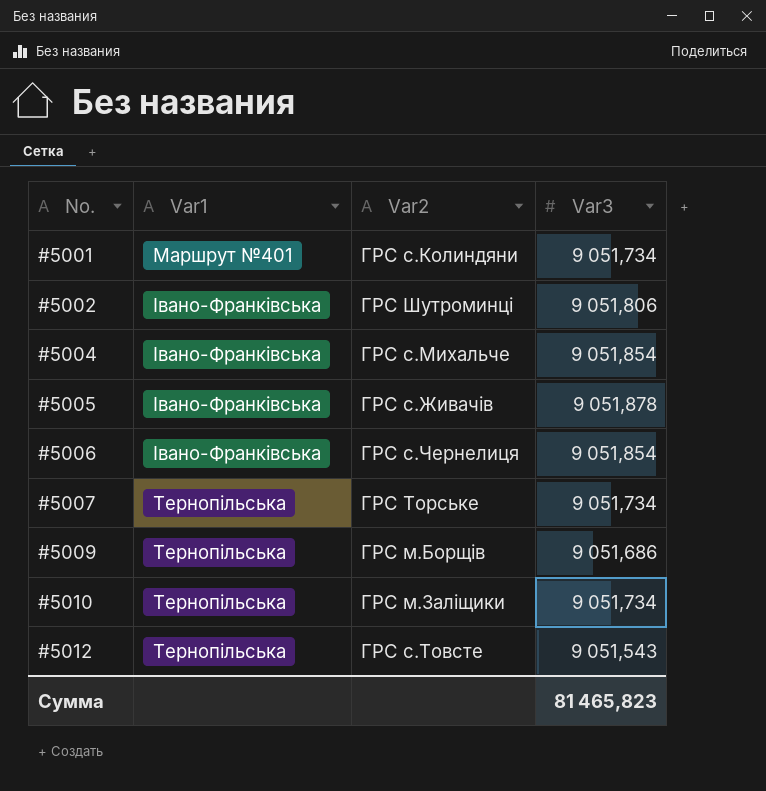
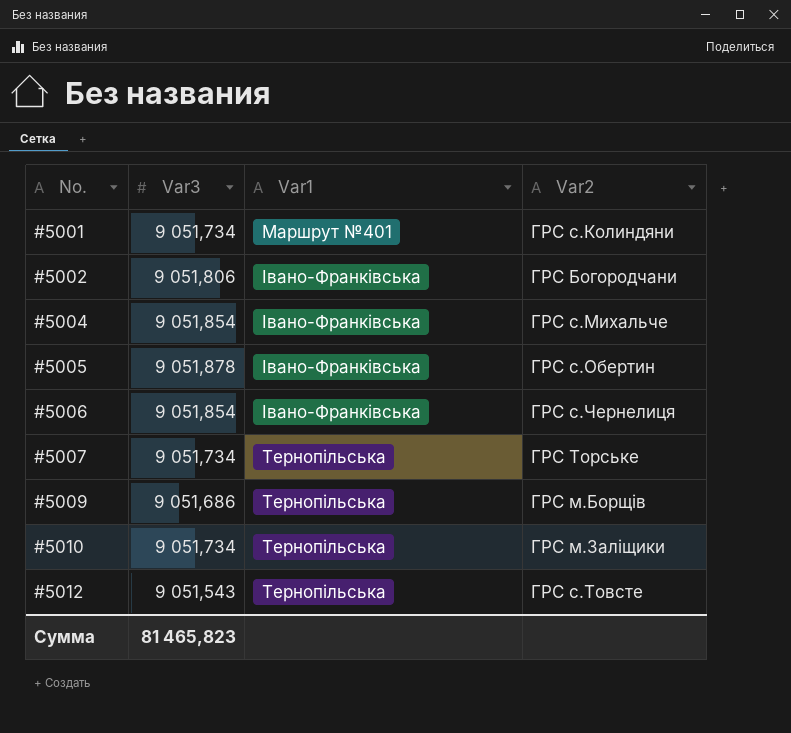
column Var3 | position: 4 -> 2
#5002 | Var2: ГРС Шутроминці -> ГРС Богородчани
#5005 | Var2: ГРС с.Живачів -> ГРС с.Обертин

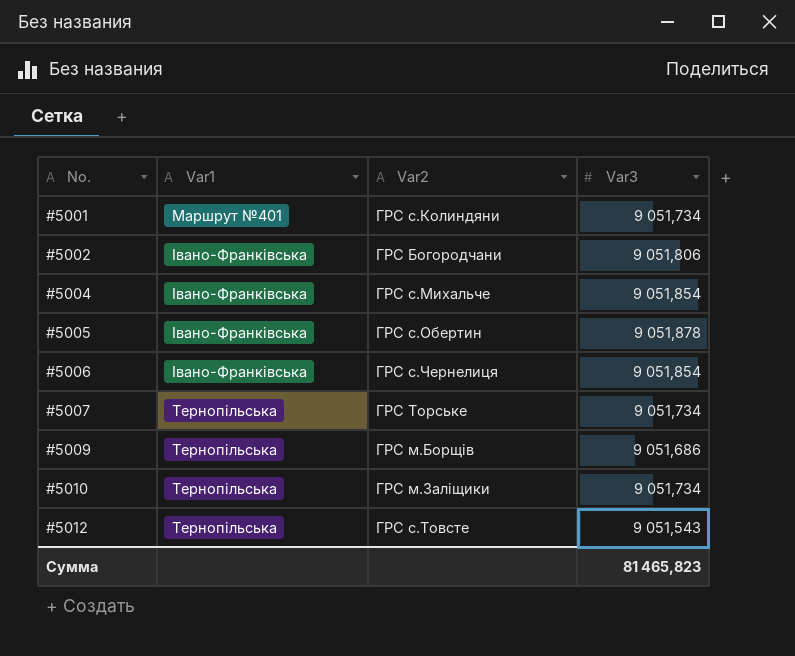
column Var3 | position: 2 -> 4

